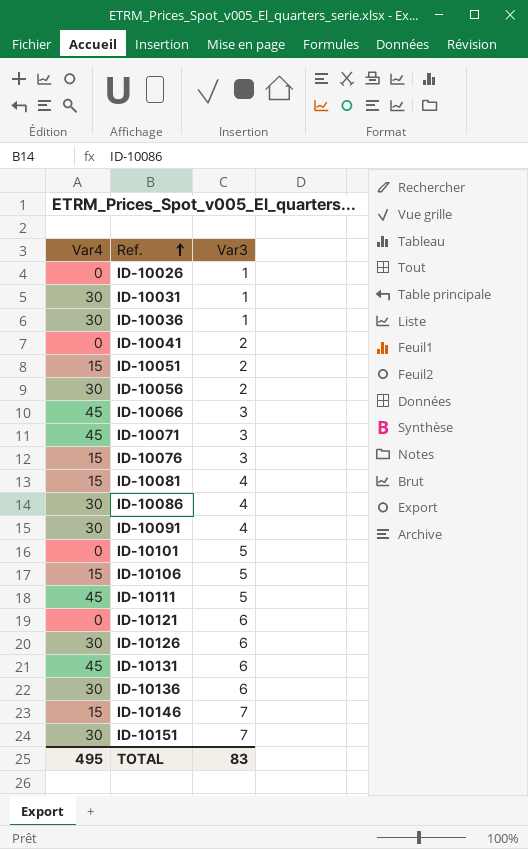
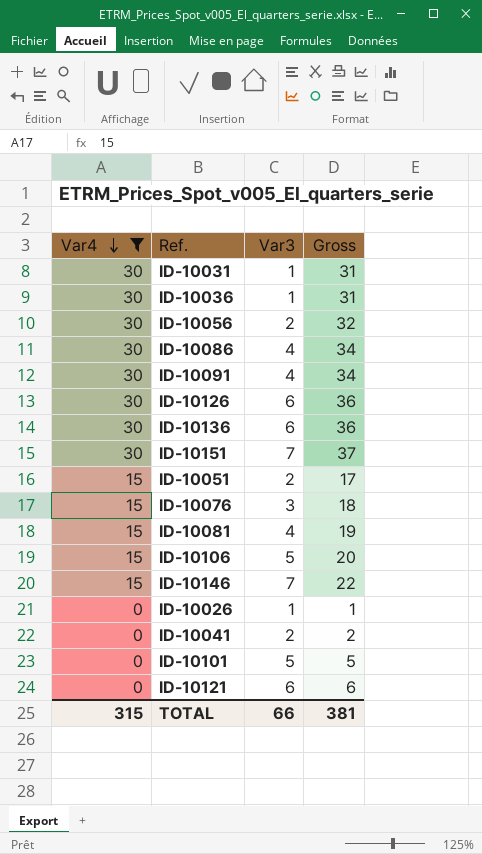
filter: none -> Var4 != 45
row order: Ref. ascending -> Var4 descending
column Gross | formula: none -> [Var4] + [Var3]
TOTAL | Var4: 495 -> 315
TOTAL | Var3: 83 -> 66

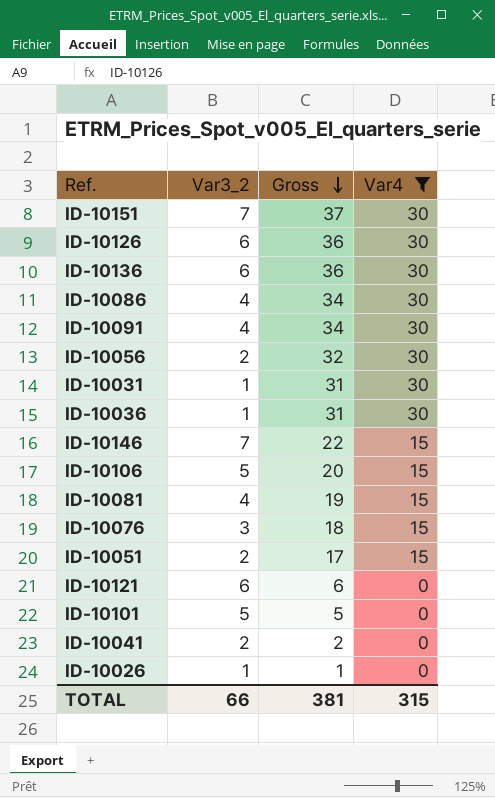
row order: Var4 descending -> Gross descending
column name: Var3 -> Var3_2
column Var4 | position: 1 -> 4

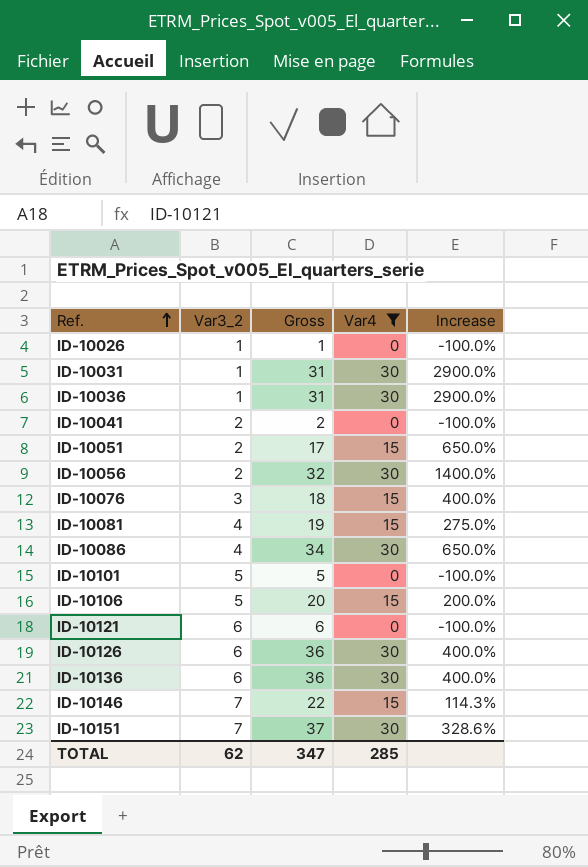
row order: Gross descending -> Ref. ascending
column Increase | formula: none -> ([Var4] - [Var3_2]) / [Var3_2]
row ID-10091: 4 | 34 | 30 -> none
TOTAL | Var3_2: 66 -> 62
TOTAL | Gross: 381 -> 347
TOTAL | Var4: 315 -> 285

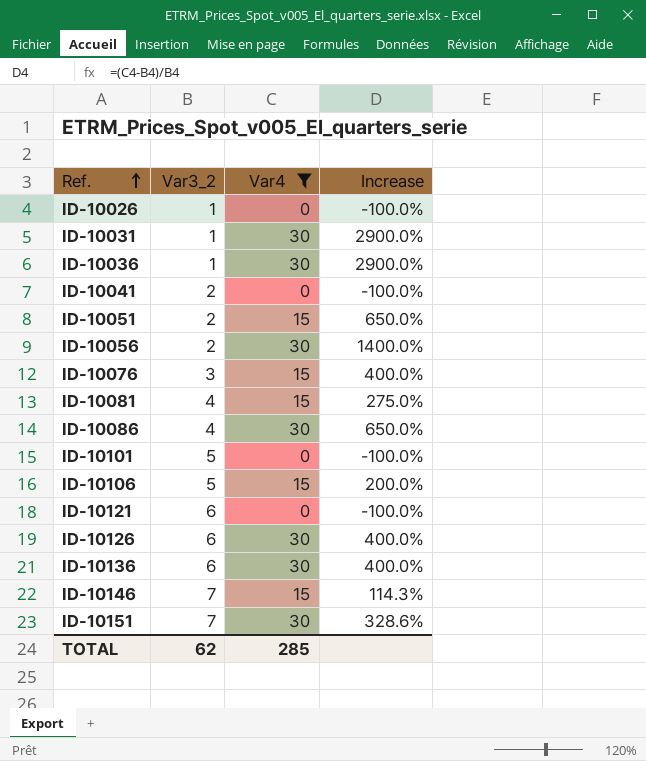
column Gross | formula: [Var3_2] + [Var4] -> none

